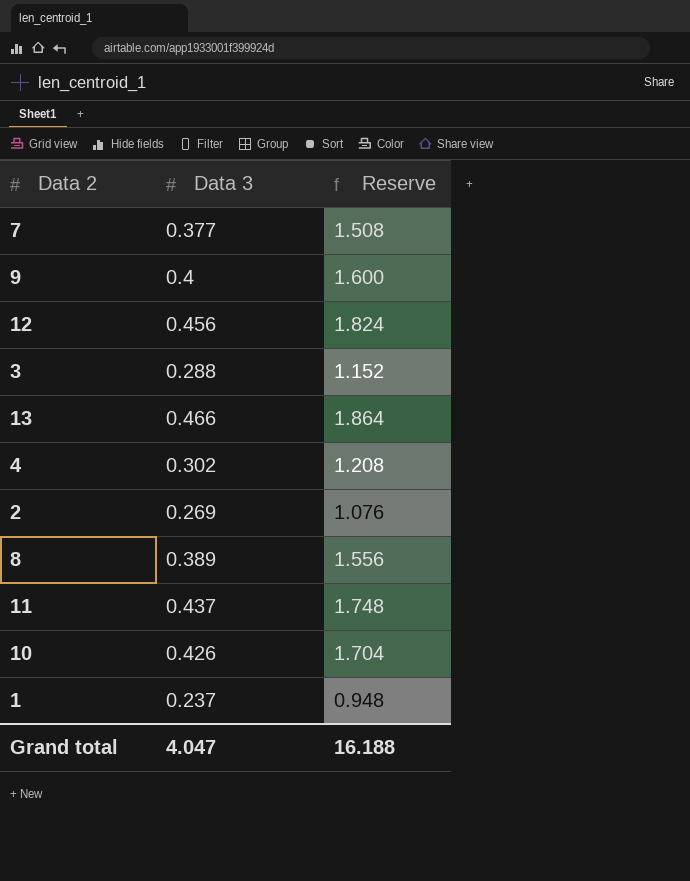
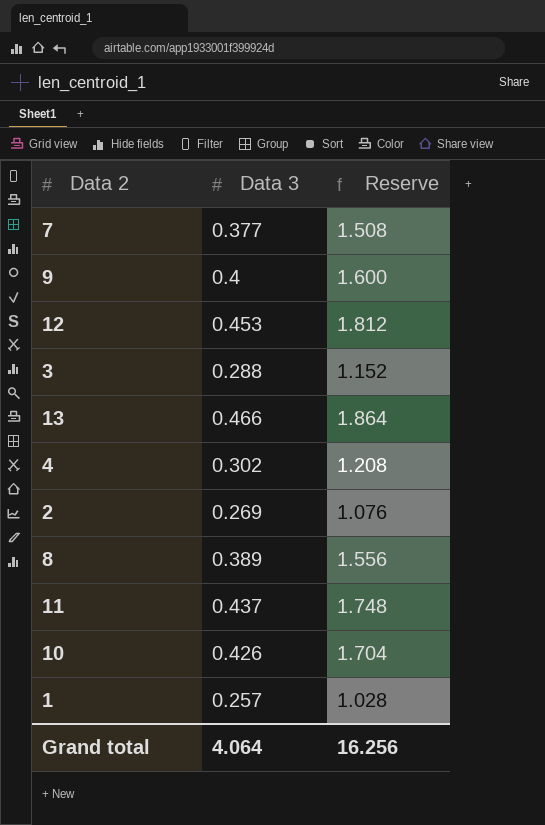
12 | Data 3: 0.456 -> 0.453
12 | Reserve: 1.824 -> 1.812
1 | Data 3: 0.237 -> 0.257
1 | Reserve: 0.948 -> 1.028
Grand total | Data 3: 4.047 -> 4.064
Grand total | Reserve: 16.188 -> 16.256

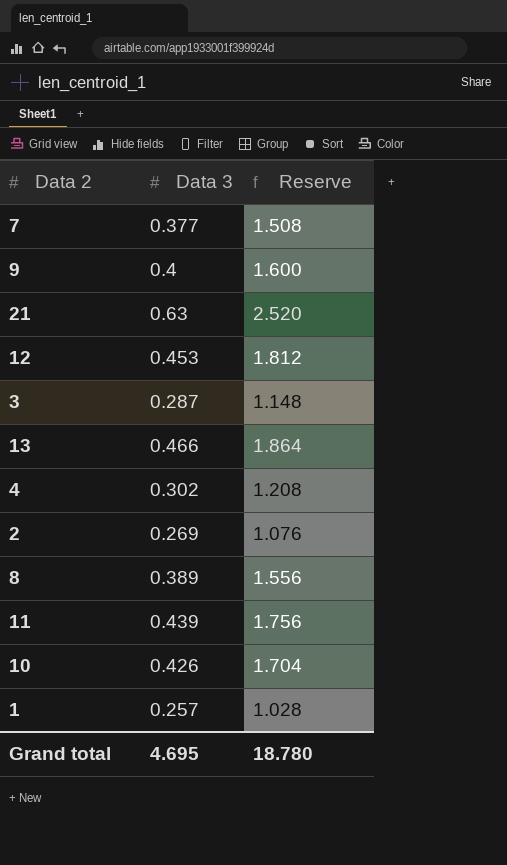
row 21: none -> 0.63 | 2.520
3 | Data 3: 0.288 -> 0.287
3 | Reserve: 1.152 -> 1.148
11 | Data 3: 0.437 -> 0.439
11 | Reserve: 1.748 -> 1.756
Grand total | Data 3: 4.064 -> 4.695
Grand total | Reserve: 16.256 -> 18.780

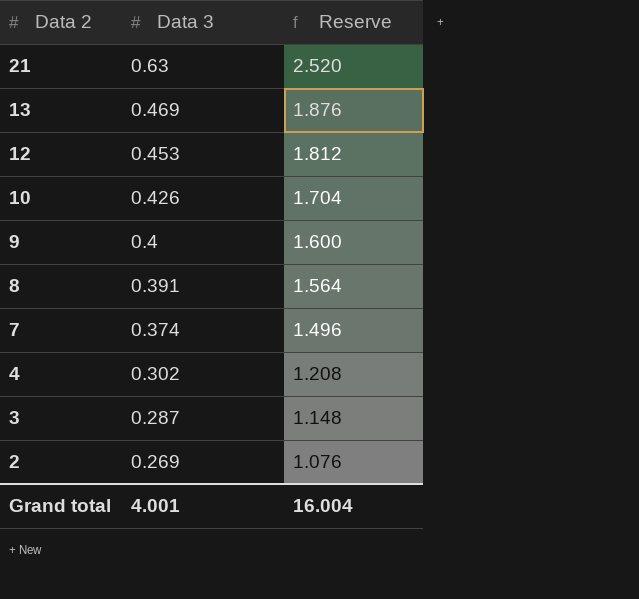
row order: none -> Data 2 descending
row 11: 0.439 | 1.756 -> none
row 1: 0.257 | 1.028 -> none
13 | Data 3: 0.466 -> 0.469
13 | Reserve: 1.864 -> 1.876
8 | Data 3: 0.389 -> 0.391
8 | Reserve: 1.556 -> 1.564
7 | Data 3: 0.377 -> 0.374
7 | Reserve: 1.508 -> 1.496
Grand total | Data 3: 4.695 -> 4.001
Grand total | Reserve: 18.780 -> 16.004

